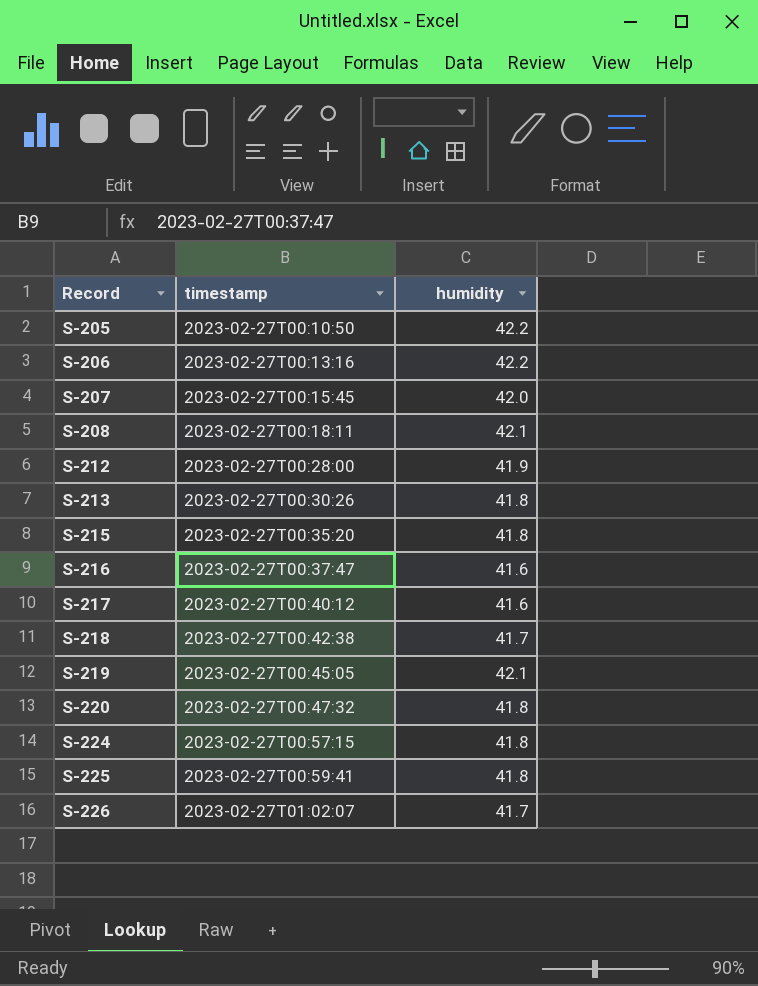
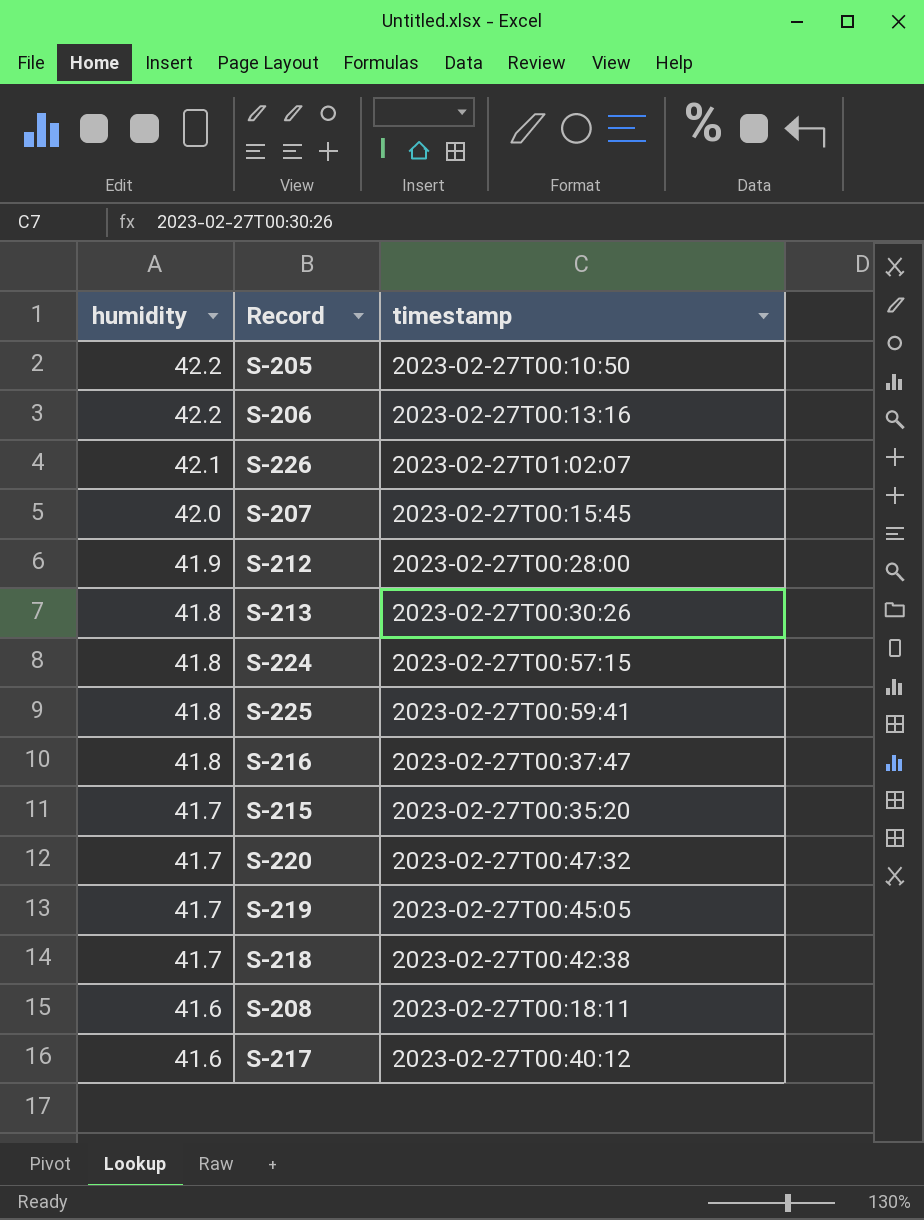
row order: Record ascending -> humidity descending
column humidity | position: 3 -> 1
S-226 | humidity: 41.7 -> 42.1
S-216 | humidity: 41.6 -> 41.8
S-215 | humidity: 41.8 -> 41.7
S-220 | humidity: 41.8 -> 41.7
S-219 | humidity: 42.1 -> 41.7
S-208 | humidity: 42.1 -> 41.6

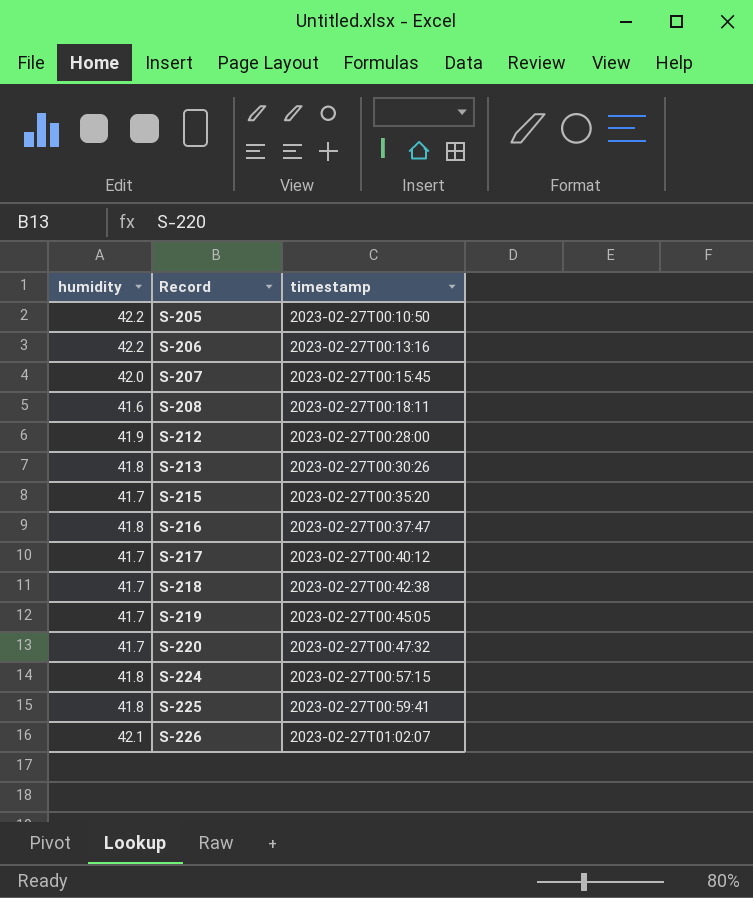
row order: humidity descending -> Record ascending
S-217 | humidity: 41.6 -> 41.7

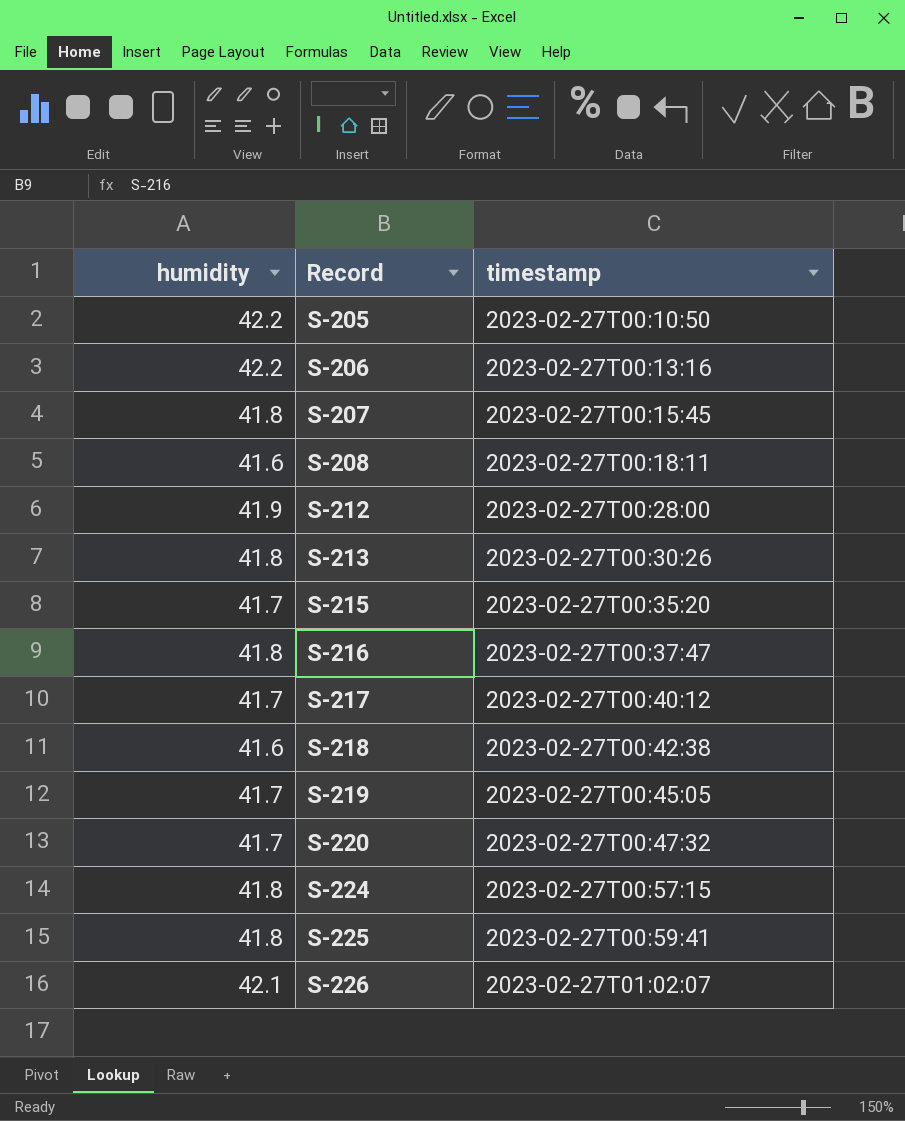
S-207 | humidity: 42.0 -> 41.8
S-218 | humidity: 41.7 -> 41.6

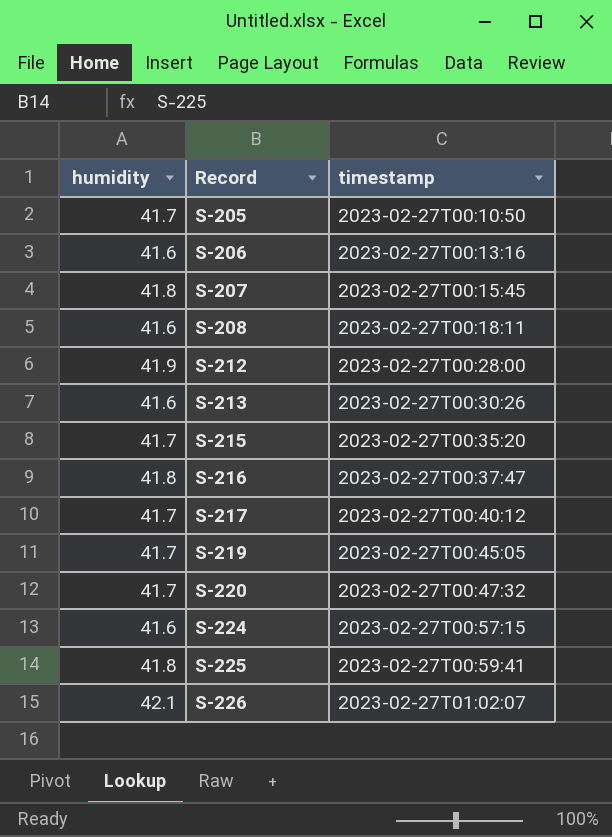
row S-218: 41.6 | 2023-02-27T00:42:38 -> none
S-205 | humidity: 42.2 -> 41.7
S-206 | humidity: 42.2 -> 41.6
S-213 | humidity: 41.8 -> 41.6
S-224 | humidity: 41.8 -> 41.6

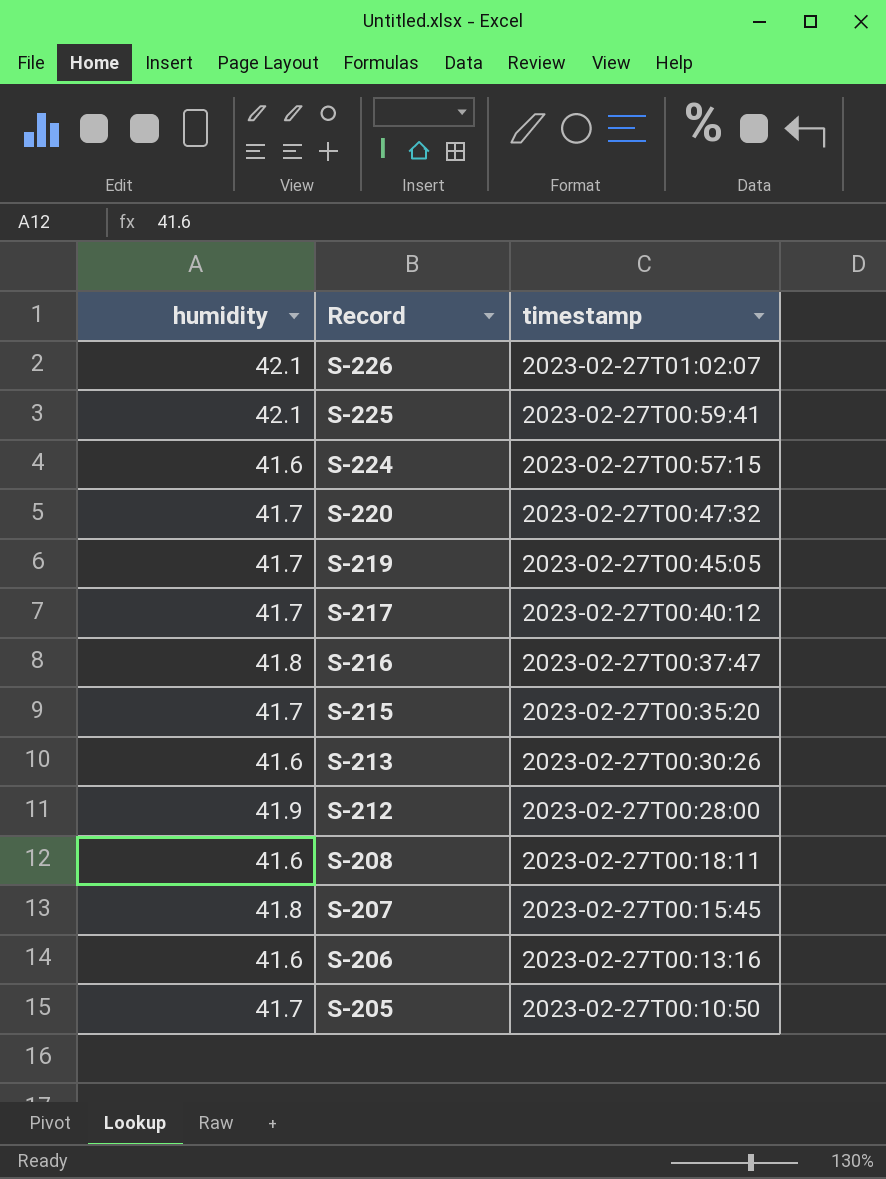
row order: Record ascending -> Record descending
S-225 | humidity: 41.8 -> 42.1

